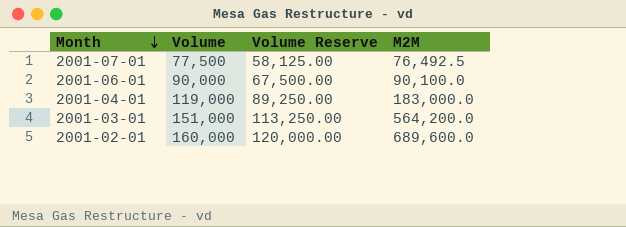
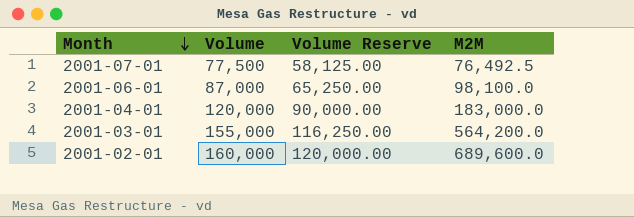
2001-06-01 | Volume: 90,000 -> 87,000
2001-06-01 | Volume Reserve: 67,500.00 -> 65,250.00
2001-06-01 | M2M: 90,100.0 -> 98,100.0
2001-04-01 | Volume: 119,000 -> 120,000
2001-04-01 | Volume Reserve: 89,250.00 -> 90,000.00
2001-03-01 | Volume: 151,000 -> 155,000
2001-03-01 | Volume Reserve: 113,250.00 -> 116,250.00

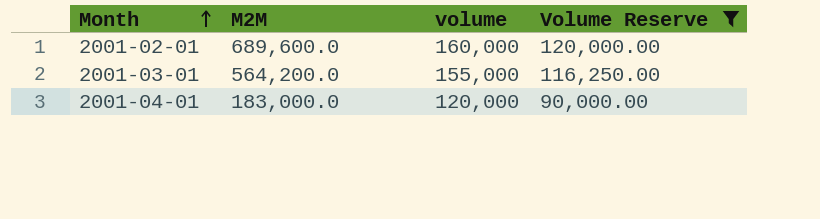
filter: none -> Volume Reserve >= 90,000.00
row order: Month descending -> Month ascending
column M2M | position: 4 -> 2
column name: Volume -> volume

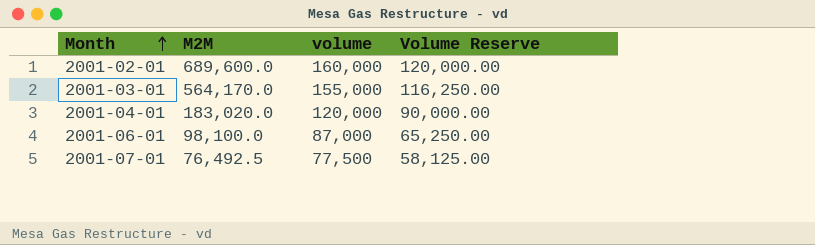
filter: Volume Reserve >= 90,000.00 -> none
2001-03-01 | M2M: 564,200.0 -> 564,170.0
2001-04-01 | M2M: 183,000.0 -> 183,020.0

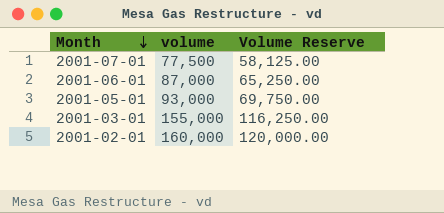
row order: Month ascending -> Month descending
column M2M | position: 2 -> none
row 2001-04-01: 183,020.0 | 120,000 | 90,000.00 -> none
row 2001-05-01: none -> 93,000 | 69,750.00

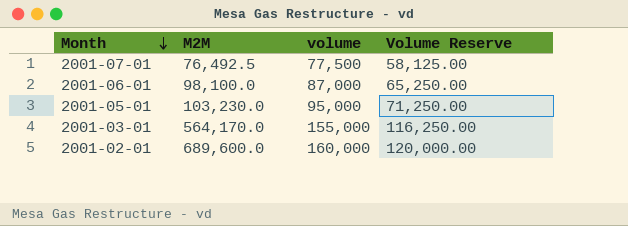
column M2M | position: none -> 2
2001-05-01 | volume: 93,000 -> 95,000
2001-05-01 | Volume Reserve: 69,750.00 -> 71,250.00

